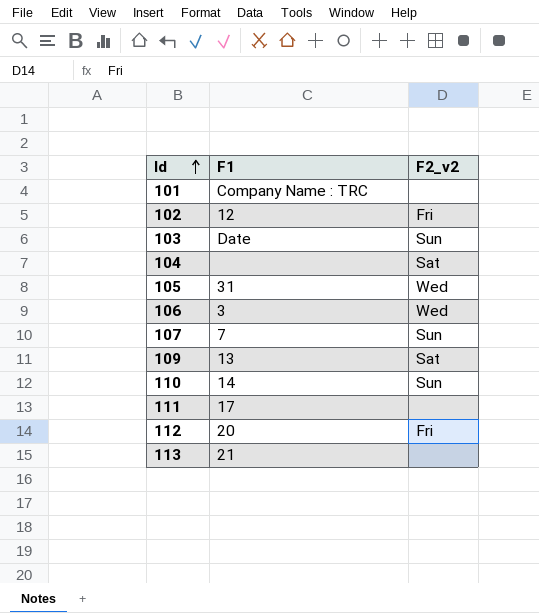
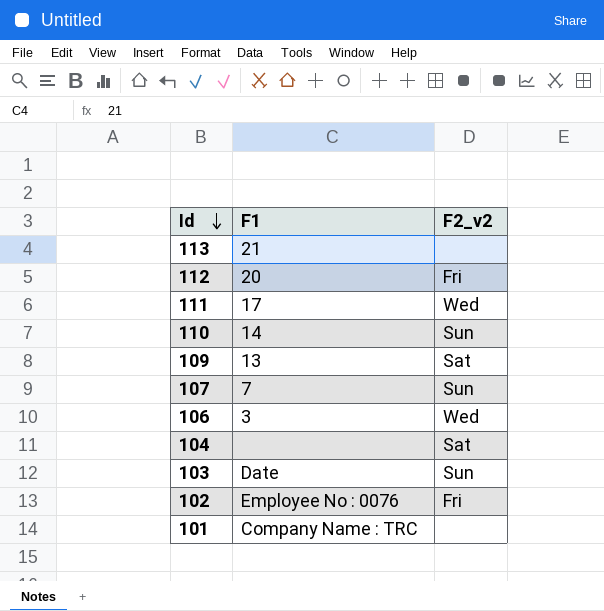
row order: Id ascending -> Id descending
row 105: 31 | Wed -> none
111 | F2_v2: none -> Wed
102 | F1: 12 -> Employee No : 0076

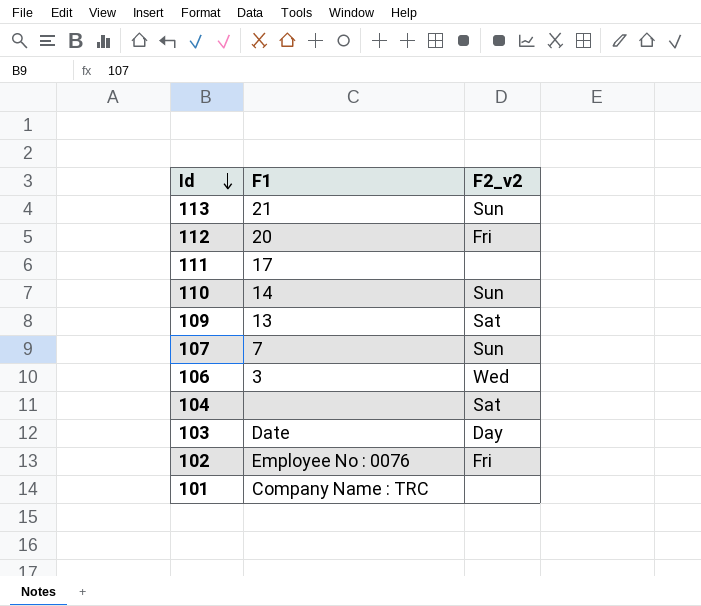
113 | F2_v2: none -> Sun
111 | F2_v2: Wed -> none
103 | F2_v2: Sun -> Day

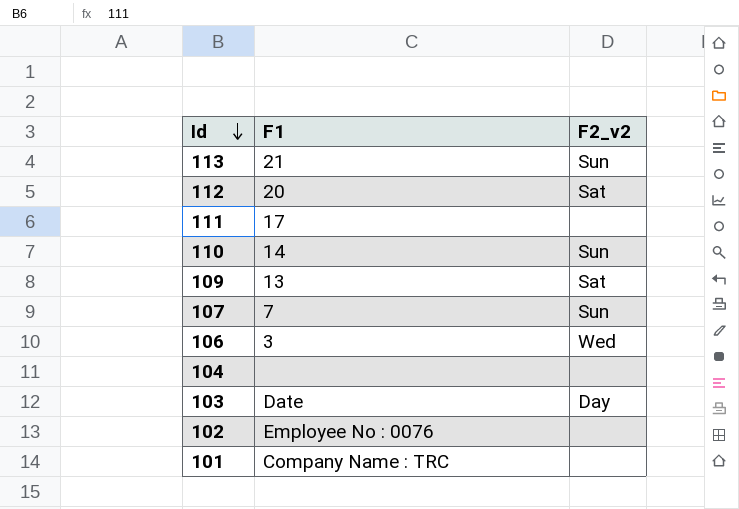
112 | F2_v2: Fri -> Sat
104 | F2_v2: Sat -> none
102 | F2_v2: Fri -> none

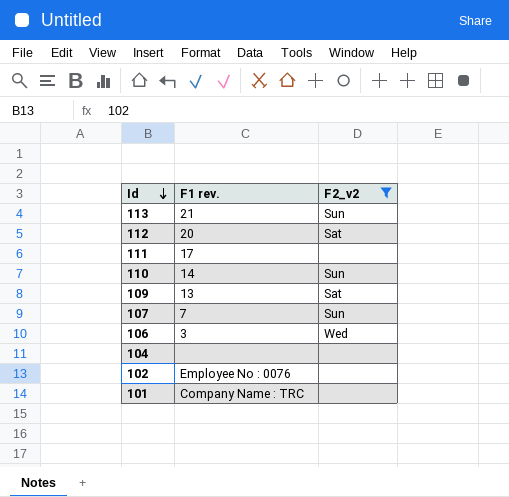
filter: none -> F2_v2 != Day
column name: F1 -> F1 rev.

